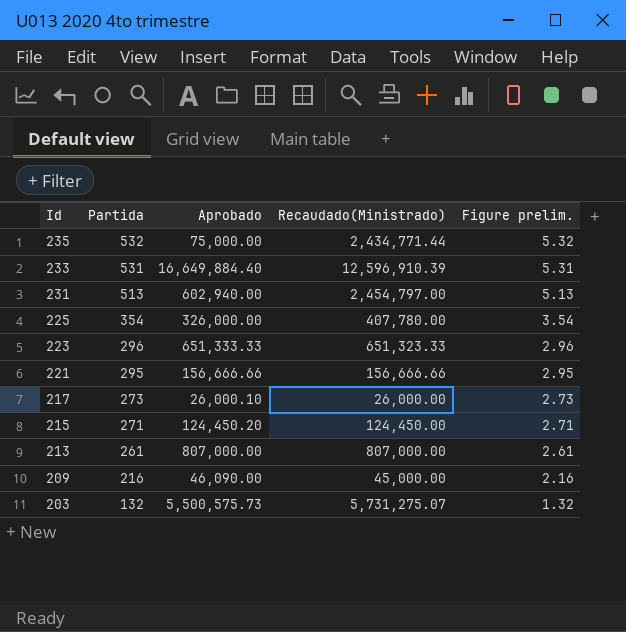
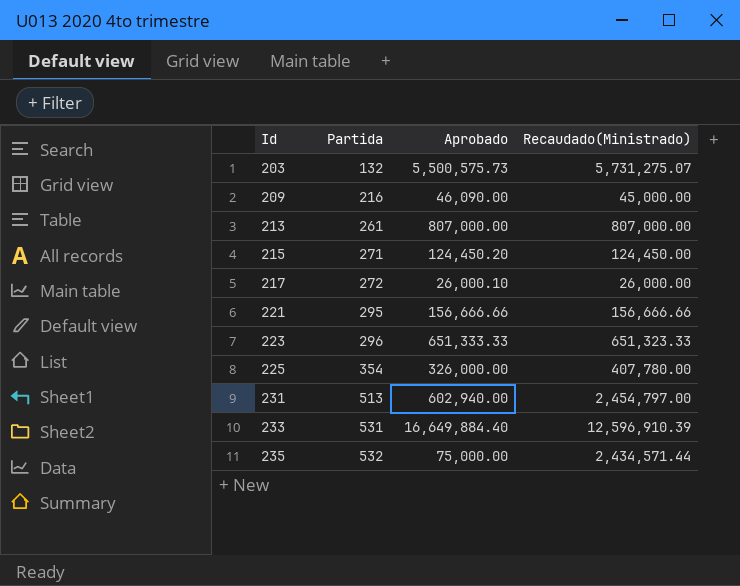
row order: Id descending -> Id ascending
column Figure prelim. | formula: [Partida] * 0.01 -> none
217 | Partida: 273 -> 272
235 | Recaudado(Ministrado): 2,434,771.44 -> 2,434,571.44

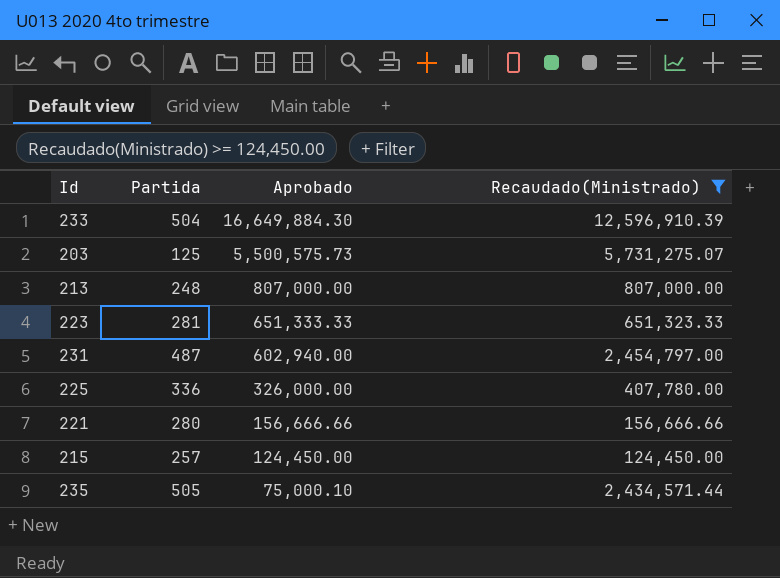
filter: none -> Recaudado(Ministrado) >= 124,450.00
row order: Id ascending -> Aprobado descending
233 | Partida: 531 -> 504
233 | Aprobado: 16,649,884.40 -> 16,649,884.30
203 | Partida: 132 -> 125
213 | Partida: 261 -> 248
223 | Partida: 296 -> 281
231 | Partida: 513 -> 487
225 | Partida: 354 -> 336
221 | Partida: 295 -> 280
215 | Partida: 271 -> 257
215 | Aprobado: 124,450.20 -> 124,450.00
235 | Partida: 532 -> 505
235 | Aprobado: 75,000.00 -> 75,000.10

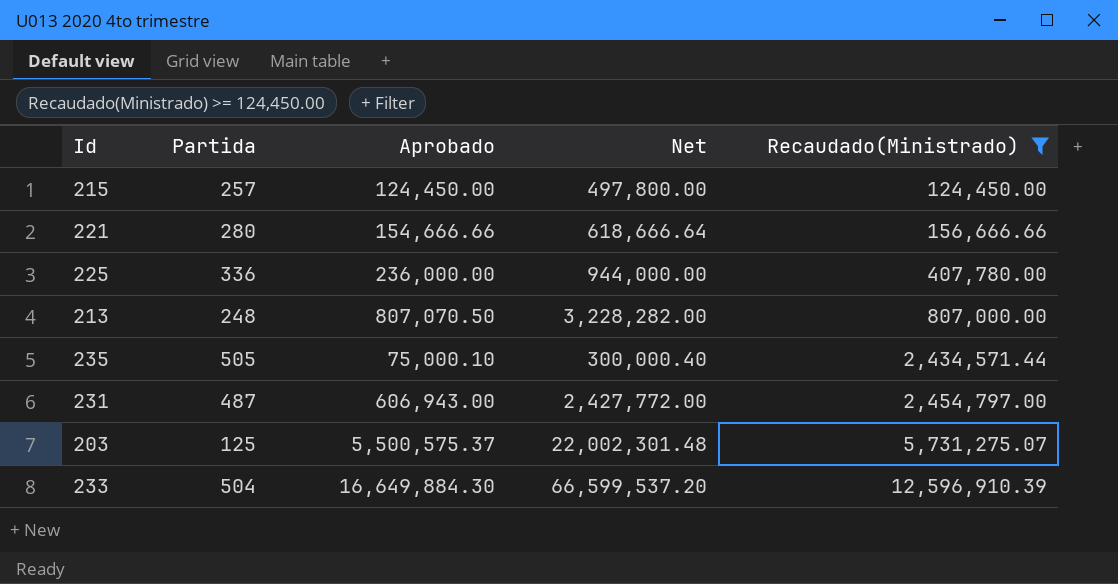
row order: Aprobado descending -> Recaudado(Ministrado) ascending
column Net | formula: none -> [Aprobado] * 4
row 223: 281 | 651,333.33 | 651,323.33 -> none
221 | Aprobado: 156,666.66 -> 154,666.66
225 | Aprobado: 326,000.00 -> 236,000.00
213 | Aprobado: 807,000.00 -> 807,070.50
231 | Aprobado: 602,940.00 -> 606,943.00
203 | Aprobado: 5,500,575.73 -> 5,500,575.37

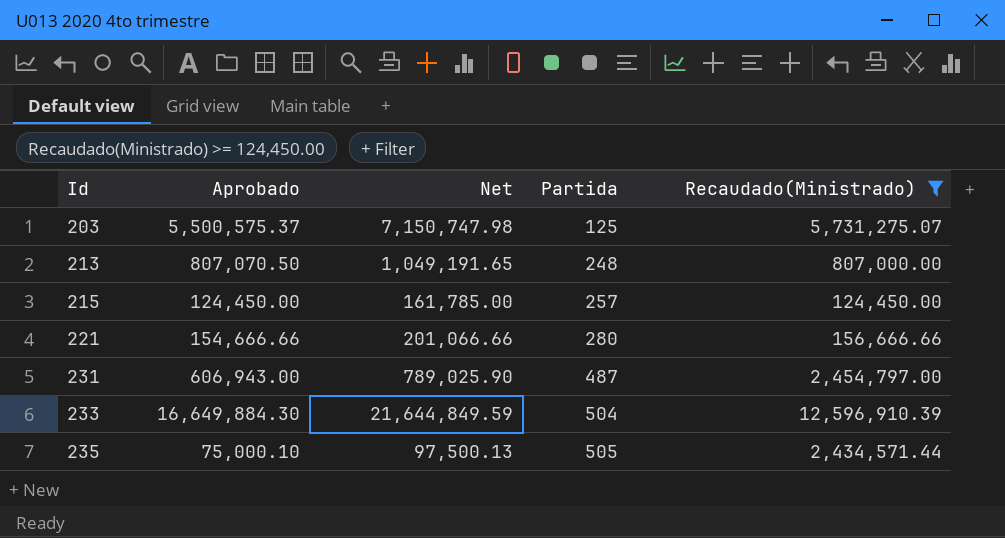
row order: Recaudado(Ministrado) ascending -> Id ascending
column Net | formula: [Aprobado] * 4 -> [Aprobado] * 1.3
column Partida | position: 2 -> 4
row 225: 336 | 236,000.00 | 944,000.00 | 407,780.00 -> none

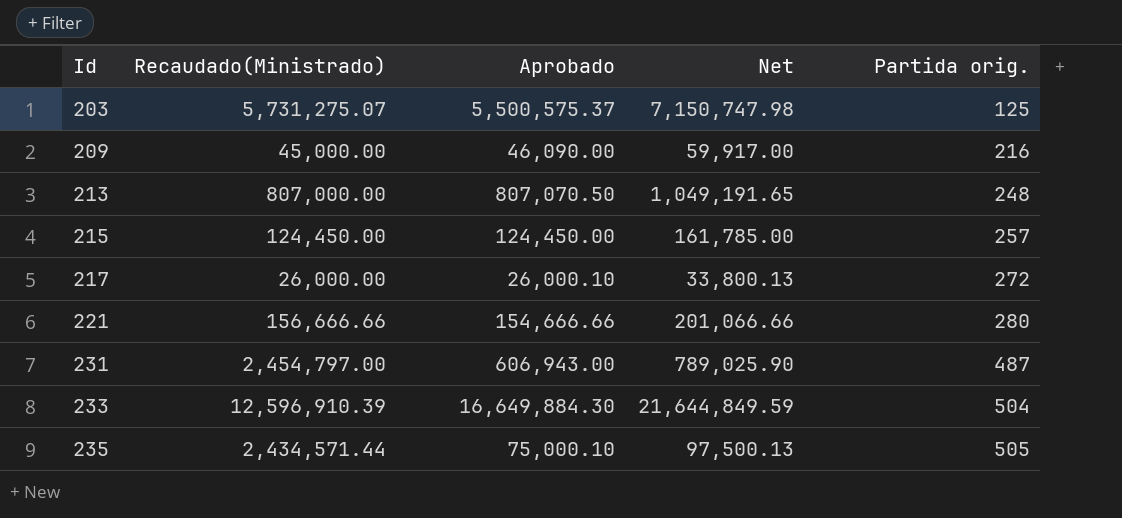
filter: Recaudado(Ministrado) >= 124,450.00 -> none
column Recaudado(Ministrado) | position: 5 -> 2
column name: Partida -> Partida orig.

